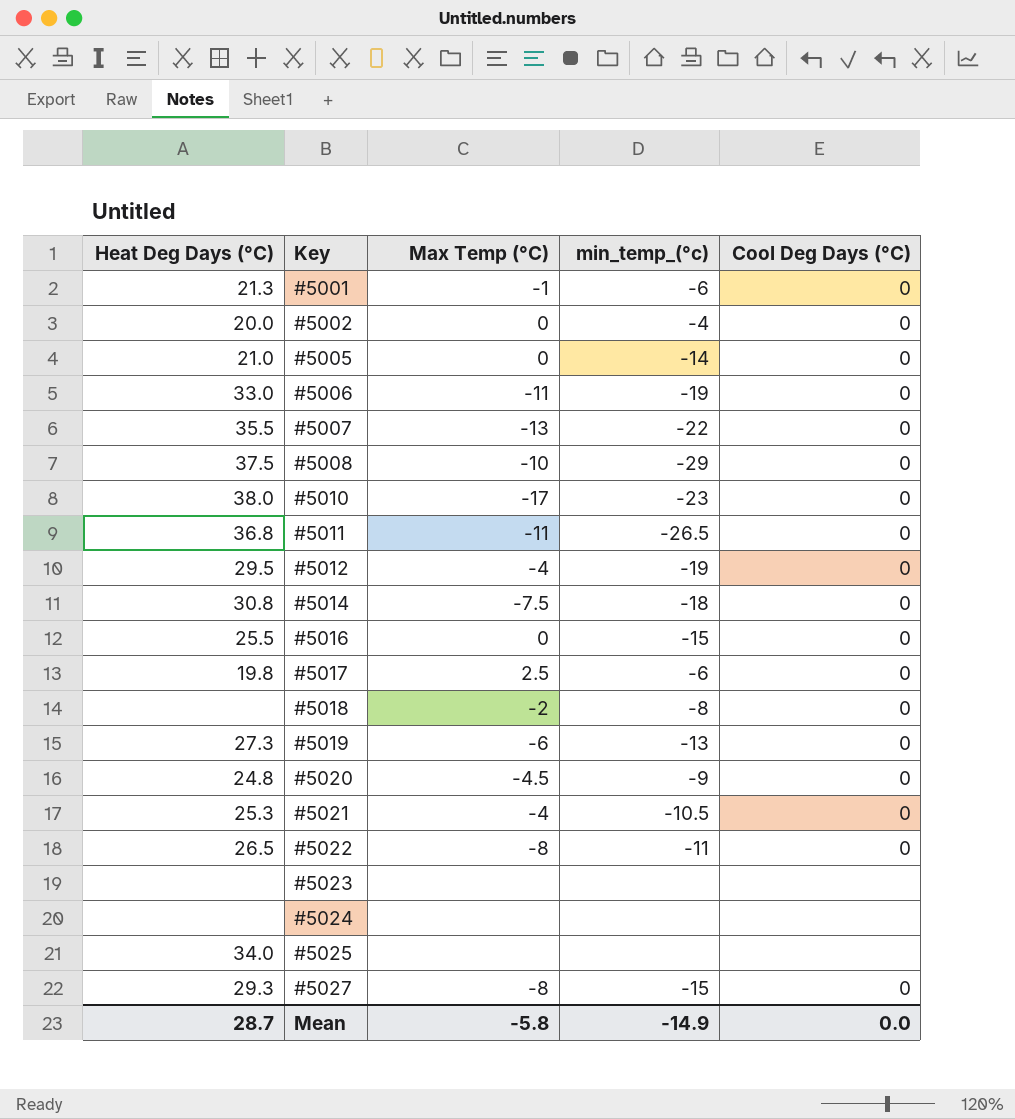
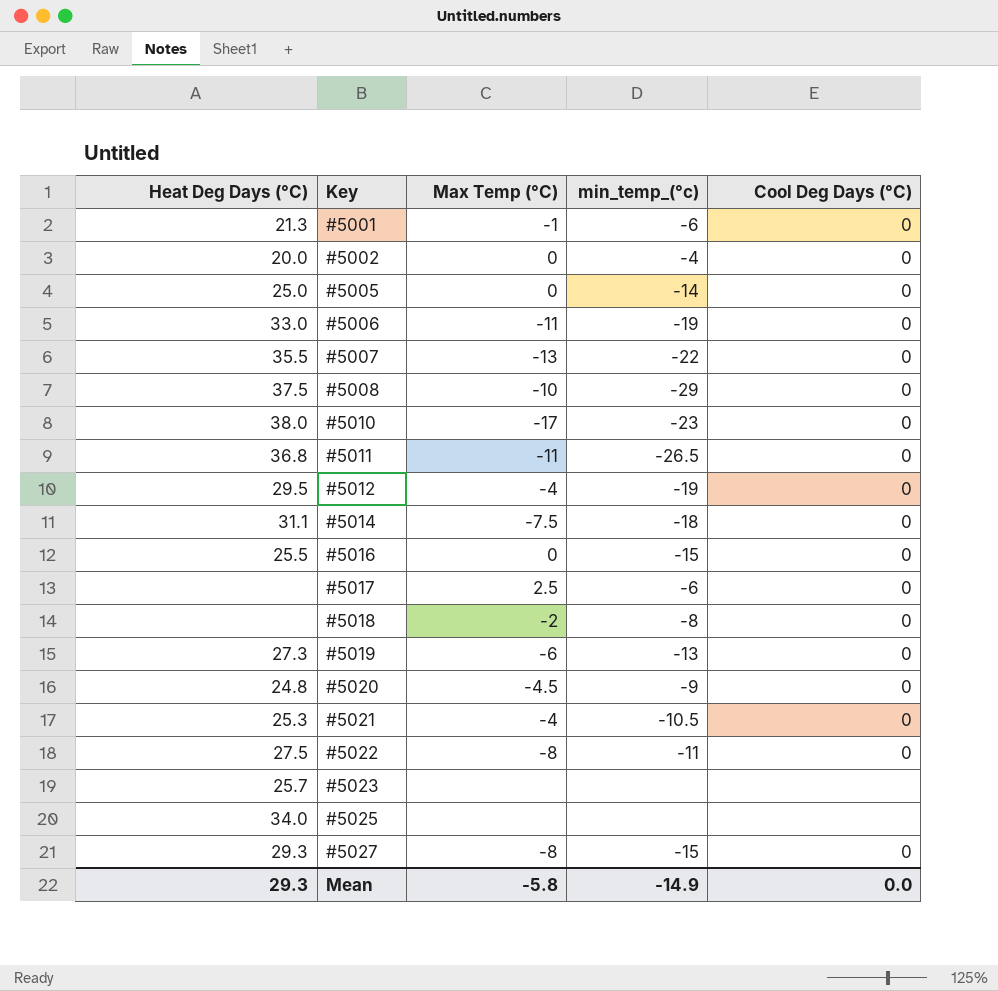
row #5024: none | none | none | none -> none
#5005 | Heat Deg Days (°C): 21.0 -> 25.0
#5014 | Heat Deg Days (°C): 30.8 -> 31.1
#5017 | Heat Deg Days (°C): 19.8 -> none
#5022 | Heat Deg Days (°C): 26.5 -> 27.5
#5023 | Heat Deg Days (°C): none -> 25.7
Mean | Heat Deg Days (°C): 28.7 -> 29.3

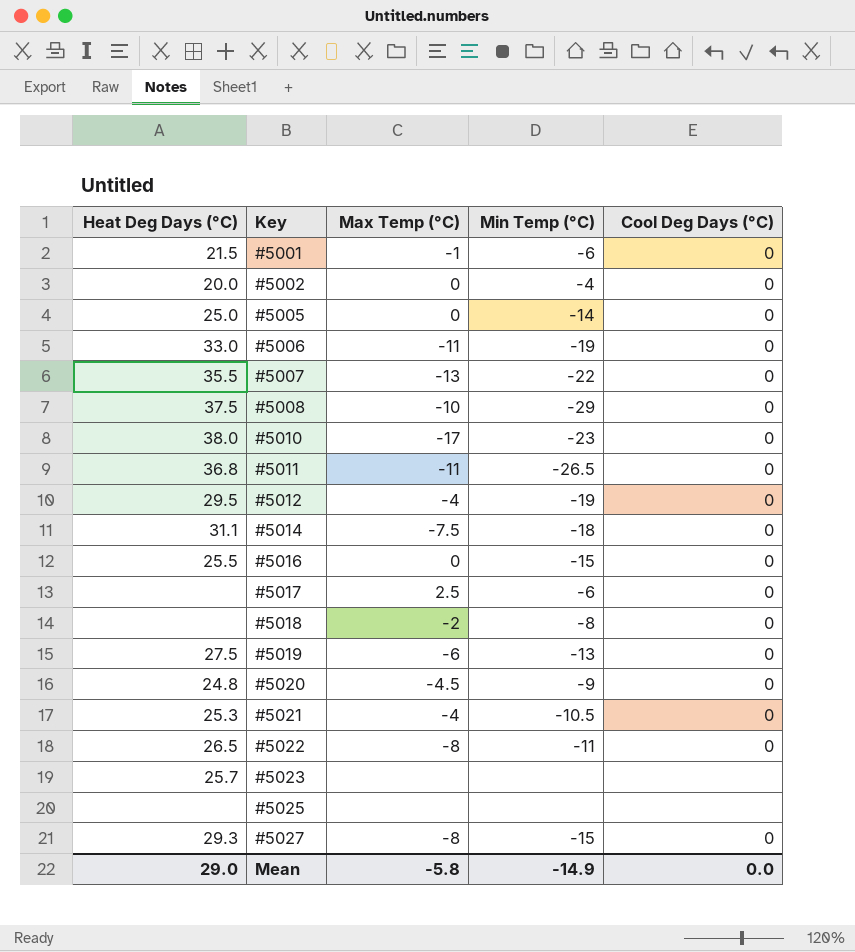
column name: min_temp_(°c) -> Min Temp (°C)
#5001 | Heat Deg Days (°C): 21.3 -> 21.5
#5019 | Heat Deg Days (°C): 27.3 -> 27.5
#5022 | Heat Deg Days (°C): 27.5 -> 26.5
#5025 | Heat Deg Days (°C): 34.0 -> none
Mean | Heat Deg Days (°C): 29.3 -> 29.0

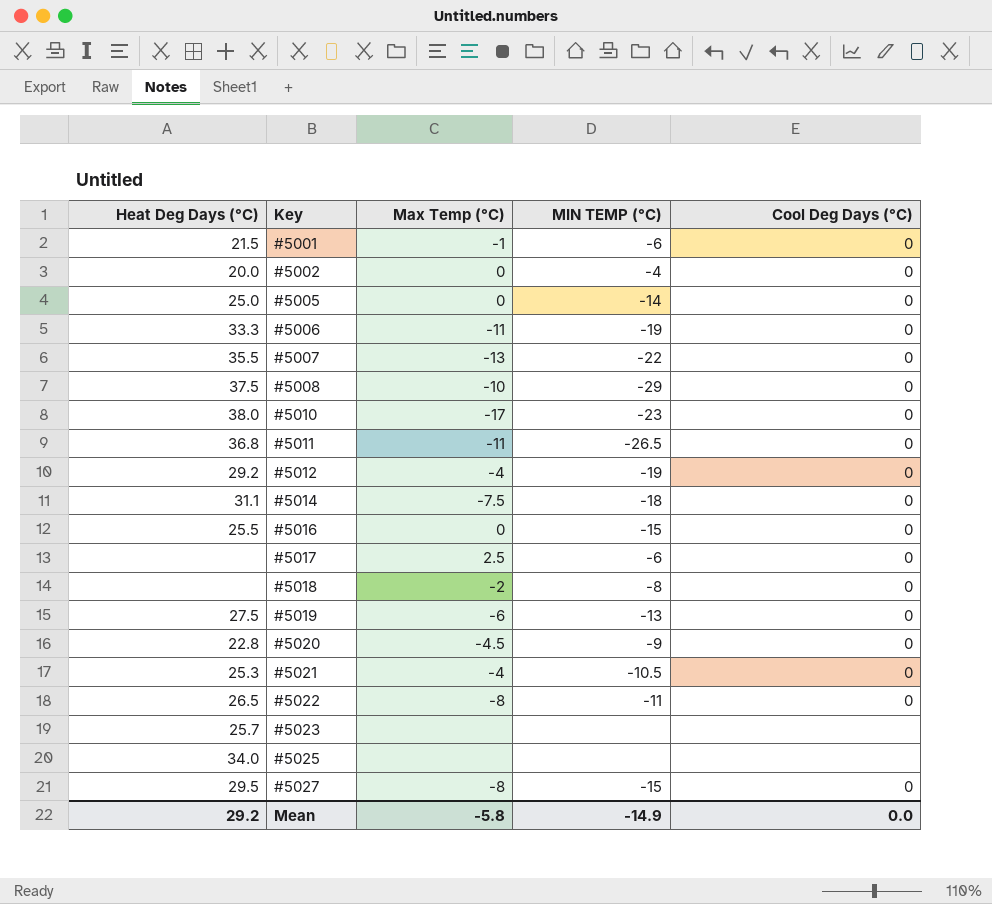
column name: Min Temp (°C) -> MIN TEMP (°C)
#5006 | Heat Deg Days (°C): 33.0 -> 33.3
#5012 | Heat Deg Days (°C): 29.5 -> 29.2
#5020 | Heat Deg Days (°C): 24.8 -> 22.8
#5025 | Heat Deg Days (°C): none -> 34.0
#5027 | Heat Deg Days (°C): 29.3 -> 29.5
Mean | Heat Deg Days (°C): 29.0 -> 29.2

